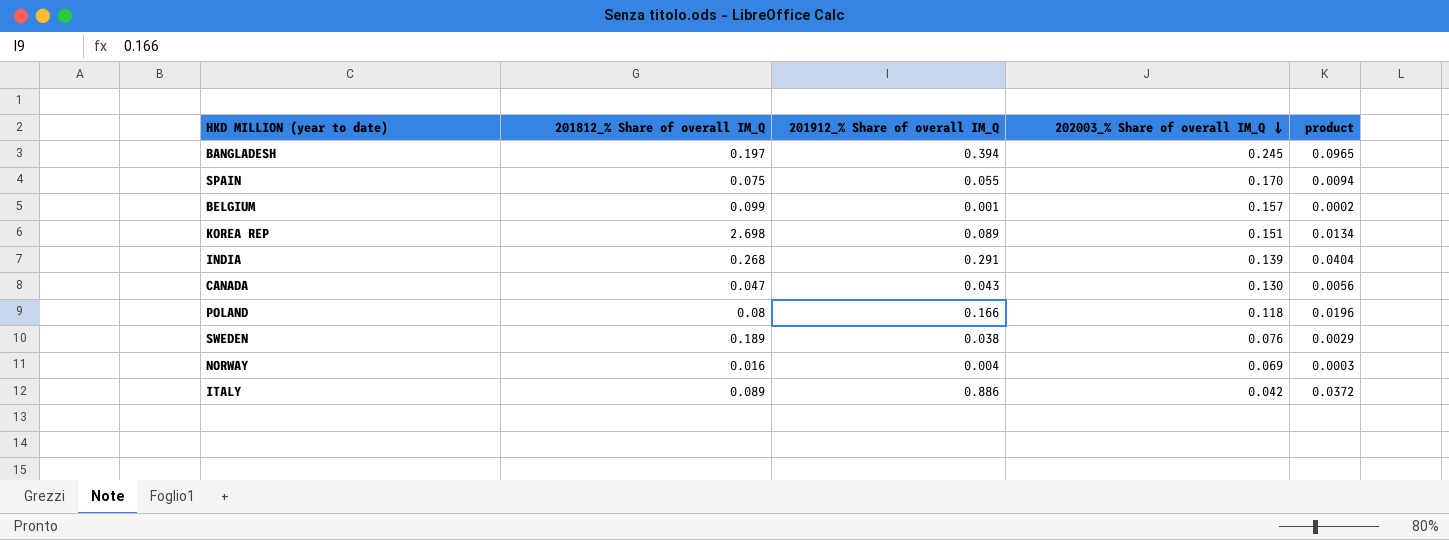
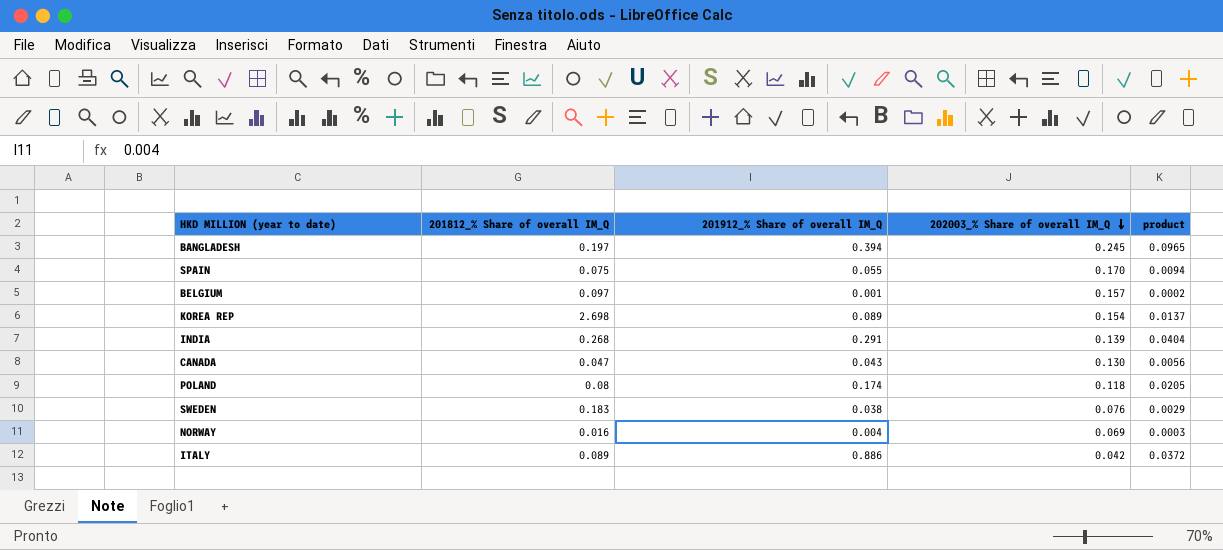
BELGIUM | 201812_% Share of overall IM_Q: 0.099 -> 0.097
KOREA REP | 202003_% Share of overall IM_Q: 0.151 -> 0.154
KOREA REP | product: 0.0134 -> 0.0137
POLAND | 201912_% Share of overall IM_Q: 0.166 -> 0.174
POLAND | product: 0.0196 -> 0.0205
SWEDEN | 201812_% Share of overall IM_Q: 0.189 -> 0.183

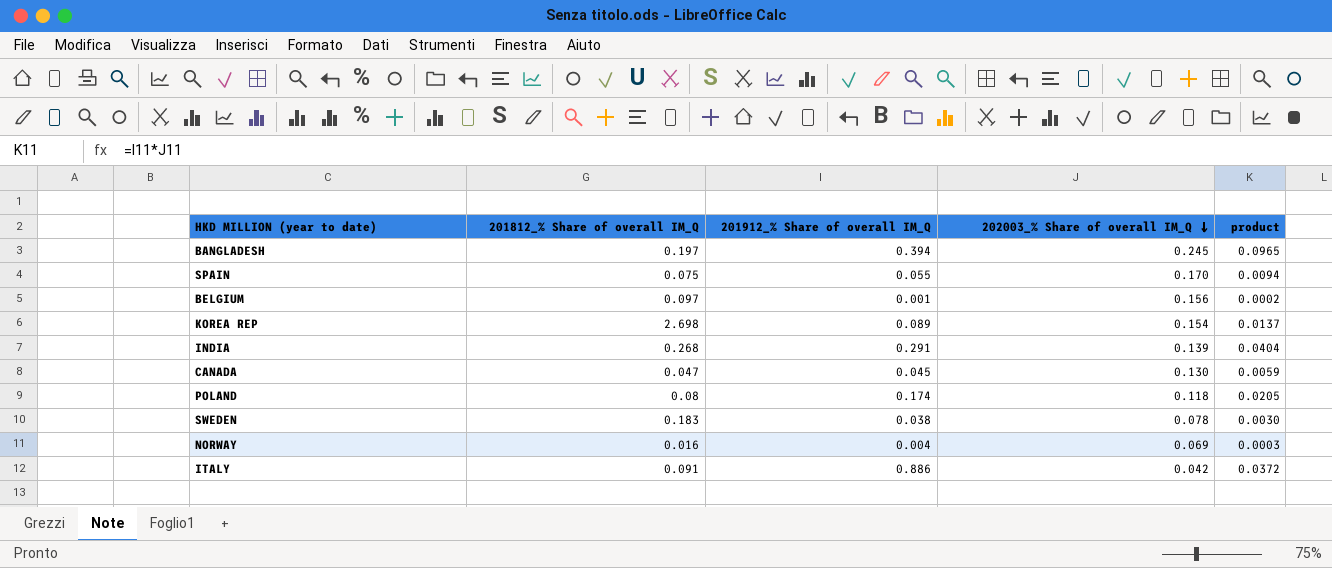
BELGIUM | 202003_% Share of overall IM_Q: 0.157 -> 0.156
CANADA | 201912_% Share of overall IM_Q: 0.043 -> 0.045
CANADA | product: 0.0056 -> 0.0059
SWEDEN | 202003_% Share of overall IM_Q: 0.076 -> 0.078
SWEDEN | product: 0.0029 -> 0.0030
ITALY | 201812_% Share of overall IM_Q: 0.089 -> 0.091

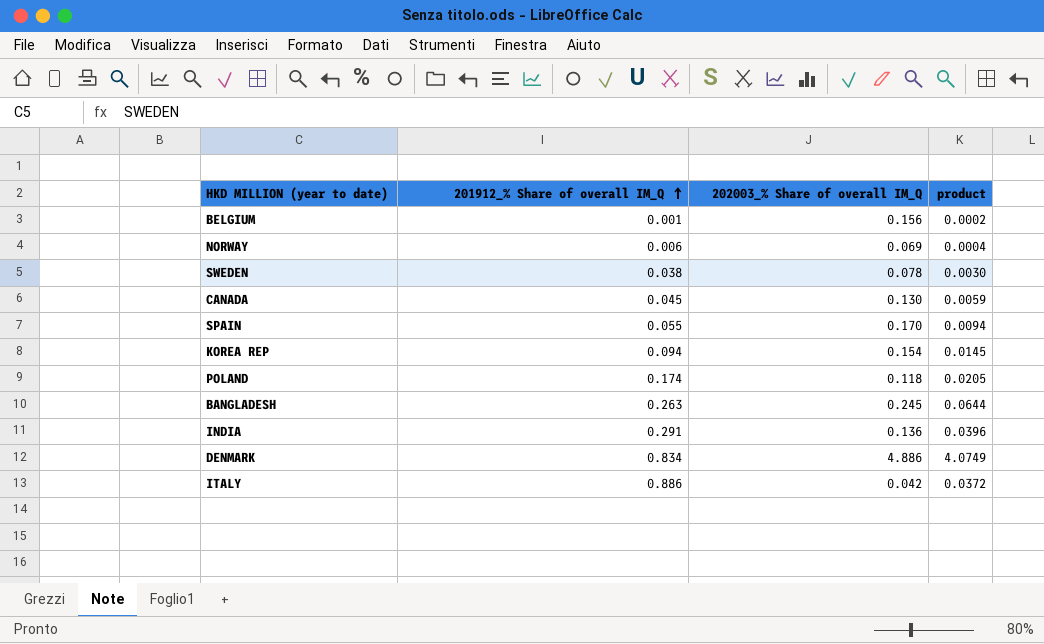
row order: 202003_% Share of overall IM_Q descending -> 201912_% Share of overall IM_Q ascending
column 201812_% Share of overall IM_Q | position: 2 -> none
NORWAY | 201912_% Share of overall IM_Q: 0.004 -> 0.006
NORWAY | product: 0.0003 -> 0.0004
KOREA REP | 201912_% Share of overall IM_Q: 0.089 -> 0.094
KOREA REP | product: 0.0137 -> 0.0145
BANGLADESH | 201912_% Share of overall IM_Q: 0.394 -> 0.263
BANGLADESH | product: 0.0965 -> 0.0644
INDIA | 202003_% Share of overall IM_Q: 0.139 -> 0.136
INDIA | product: 0.0404 -> 0.0396
row DENMARK: none -> 0.834 | 4.886 | 4.0749

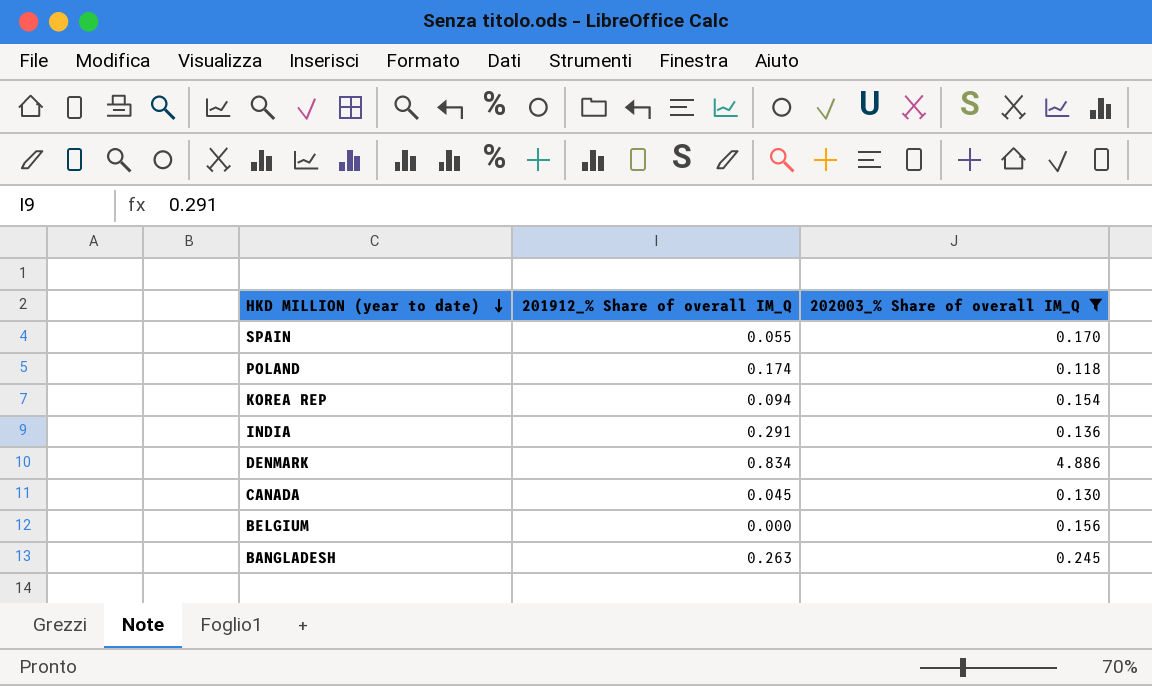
filter: none -> 202003_% Share of overall IM_Q >= 0.118
row order: 201912_% Share of overall IM_Q ascending -> HKD MILLION (year to date) descending
column product | formula: [201912_% Share of overall IM_Q] * [202003_% Share of overall IM_Q] -> none
BELGIUM | 201912_% Share of overall IM_Q: 0.001 -> 0.000

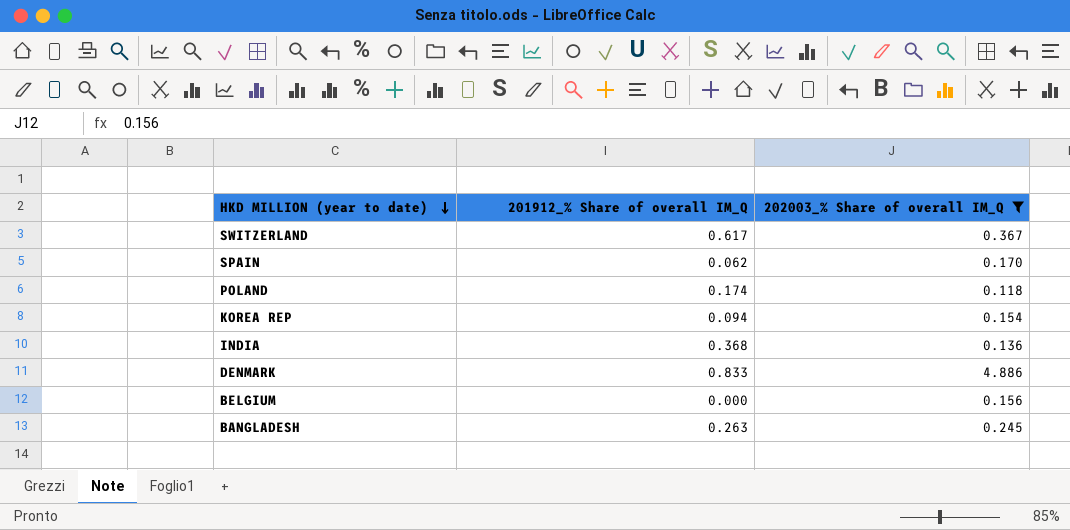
row CANADA: 0.045 | 0.130 -> none
row SWITZERLAND: none -> 0.617 | 0.367
SPAIN | 201912_% Share of overall IM_Q: 0.055 -> 0.062
INDIA | 201912_% Share of overall IM_Q: 0.291 -> 0.368
DENMARK | 201912_% Share of overall IM_Q: 0.834 -> 0.833

